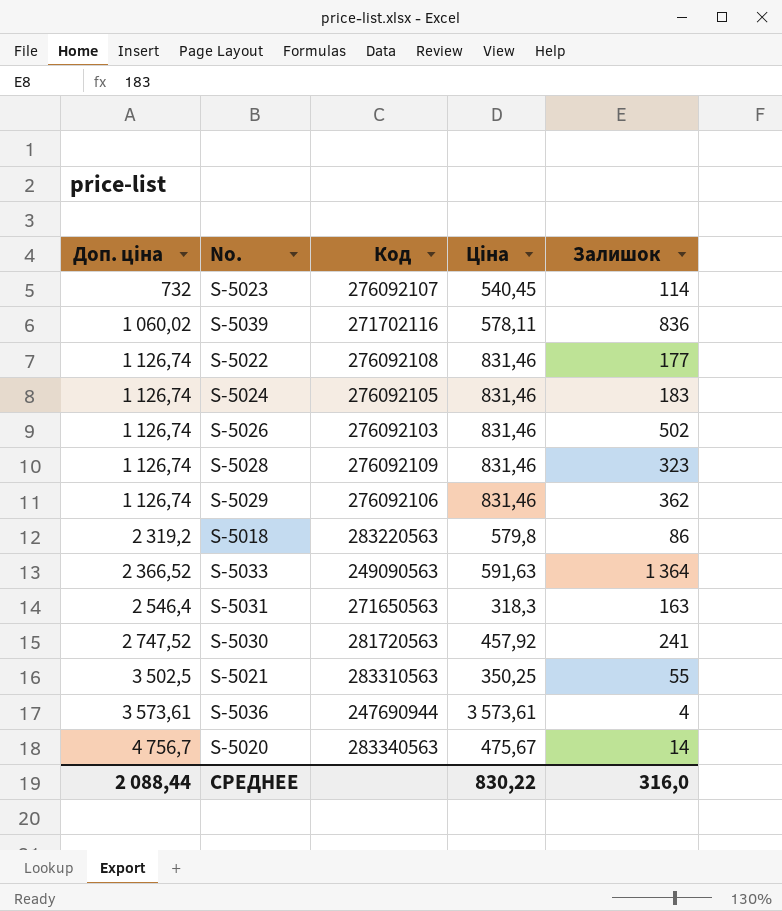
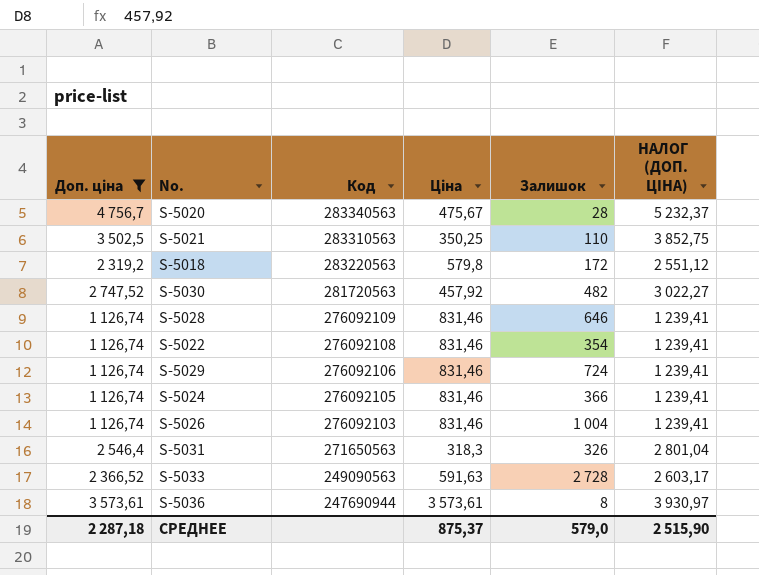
filter: none -> Доп. ціна >= 1 126,74
row order: Доп. ціна ascending -> Код descending
column НАЛОГ (ДОП. ЦІНА) | formula: none -> [Доп. ціна] * 1,1
S-5020 | Залишок: 14 -> 28
S-5021 | Залишок: 55 -> 110
S-5018 | Залишок: 86 -> 172
S-5030 | Залишок: 241 -> 482
S-5028 | Залишок: 323 -> 646
S-5022 | Залишок: 177 -> 354
S-5029 | Залишок: 362 -> 724
S-5024 | Залишок: 183 -> 366
S-5026 | Залишок: 502 -> 1 004
S-5031 | Залишок: 163 -> 326
S-5033 | Залишок: 1 364 -> 2 728
S-5036 | Залишок: 4 -> 8
СРЕДНЕЕ | Доп. ціна: 2 088,44 -> 2 287,18
СРЕДНЕЕ | Ціна: 830,22 -> 875,37
СРЕДНЕЕ | Залишок: 316,0 -> 579,0

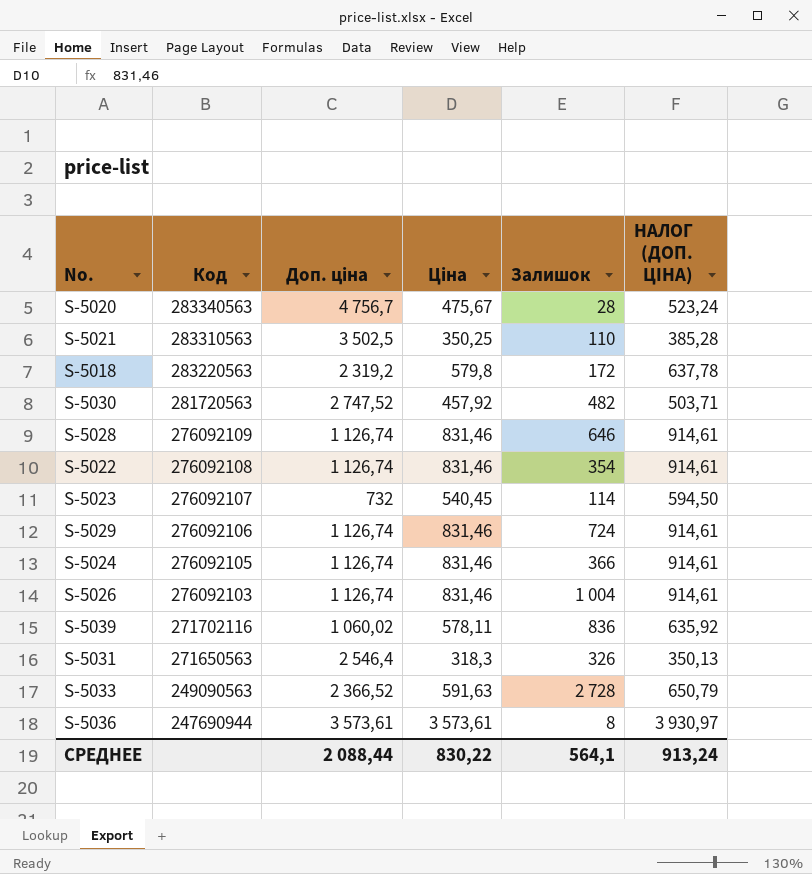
filter: Доп. ціна >= 1 126,74 -> none
column Доп. ціна | position: 1 -> 3
column НАЛОГ (ДОП. ЦІНА) | formula: [Доп. ціна] * 1,1 -> [Ціна] * 1,1
СРЕДНЕЕ | Доп. ціна: 2 287,18 -> 2 088,44
СРЕДНЕЕ | Ціна: 875,37 -> 830,22
СРЕДНЕЕ | Залишок: 579,0 -> 564,1
СРЕДНЕЕ | НАЛОГ (ДОП. ЦІНА): 2 515,90 -> 913,24

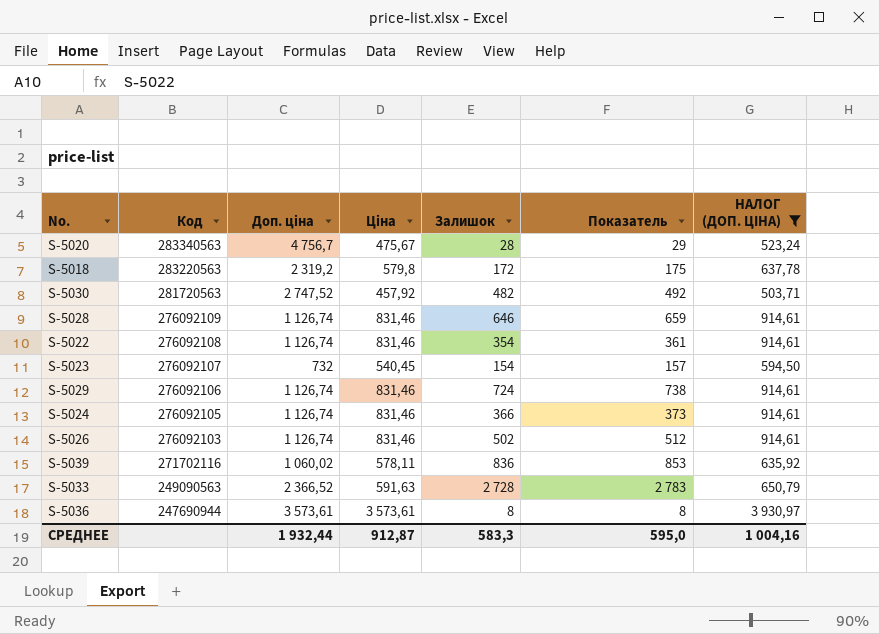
filter: none -> НАЛОГ (ДОП. ЦІНА) >= 503,71
column Показатель | formula: none -> [Залишок] * 1,02
S-5023 | Залишок: 114 -> 154
S-5026 | Залишок: 1 004 -> 502
СРЕДНЕЕ | Доп. ціна: 2 088,44 -> 1 932,44
СРЕДНЕЕ | Ціна: 830,22 -> 912,87
СРЕДНЕЕ | Залишок: 564,1 -> 583,3
СРЕДНЕЕ | НАЛОГ (ДОП. ЦІНА): 913,24 -> 1 004,16

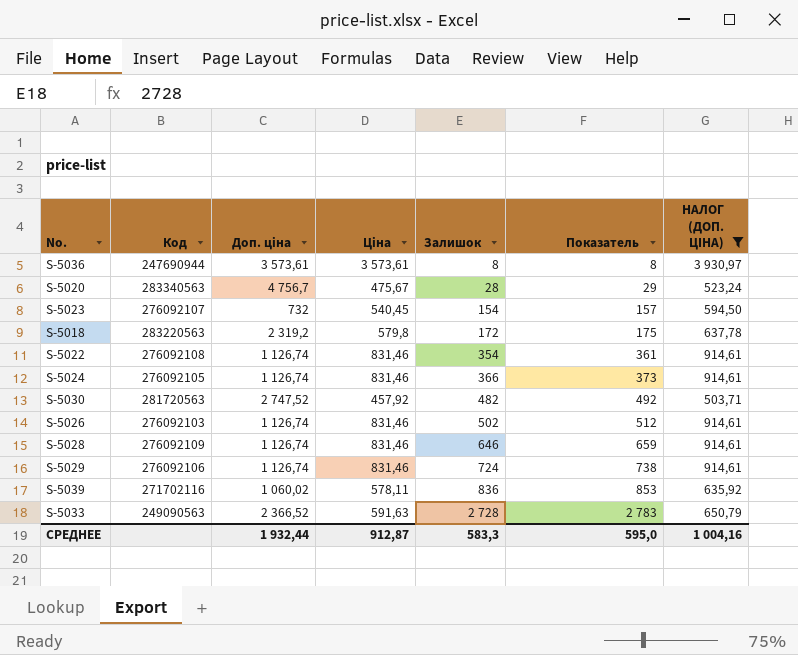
row order: Код descending -> Залишок ascending

